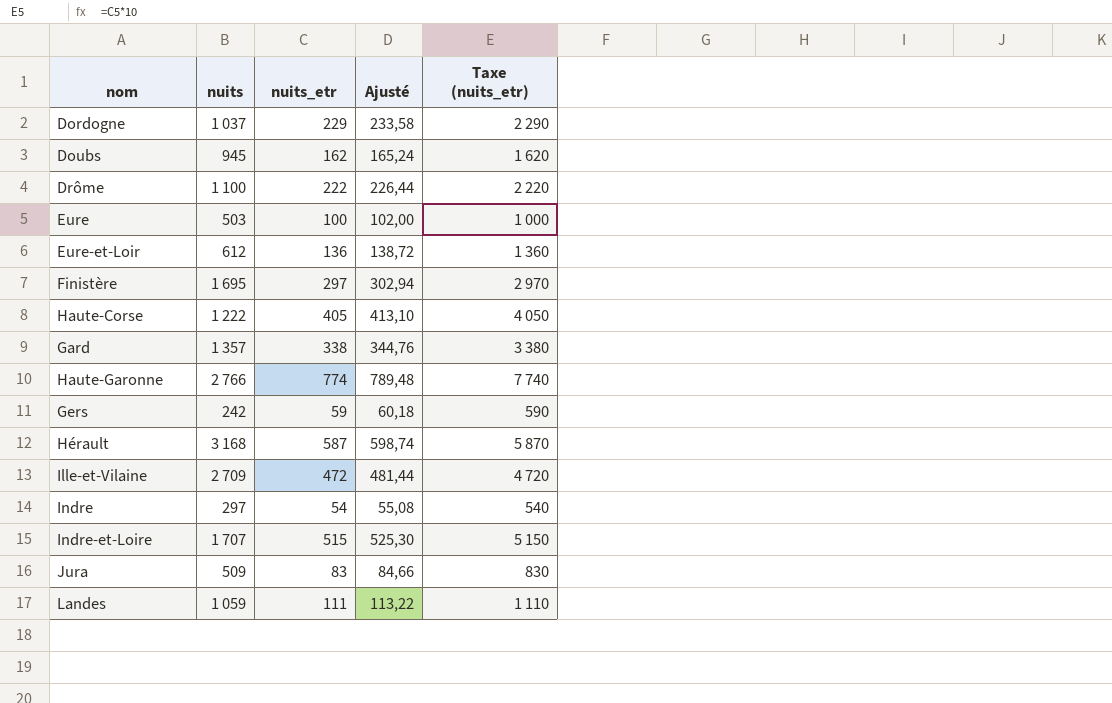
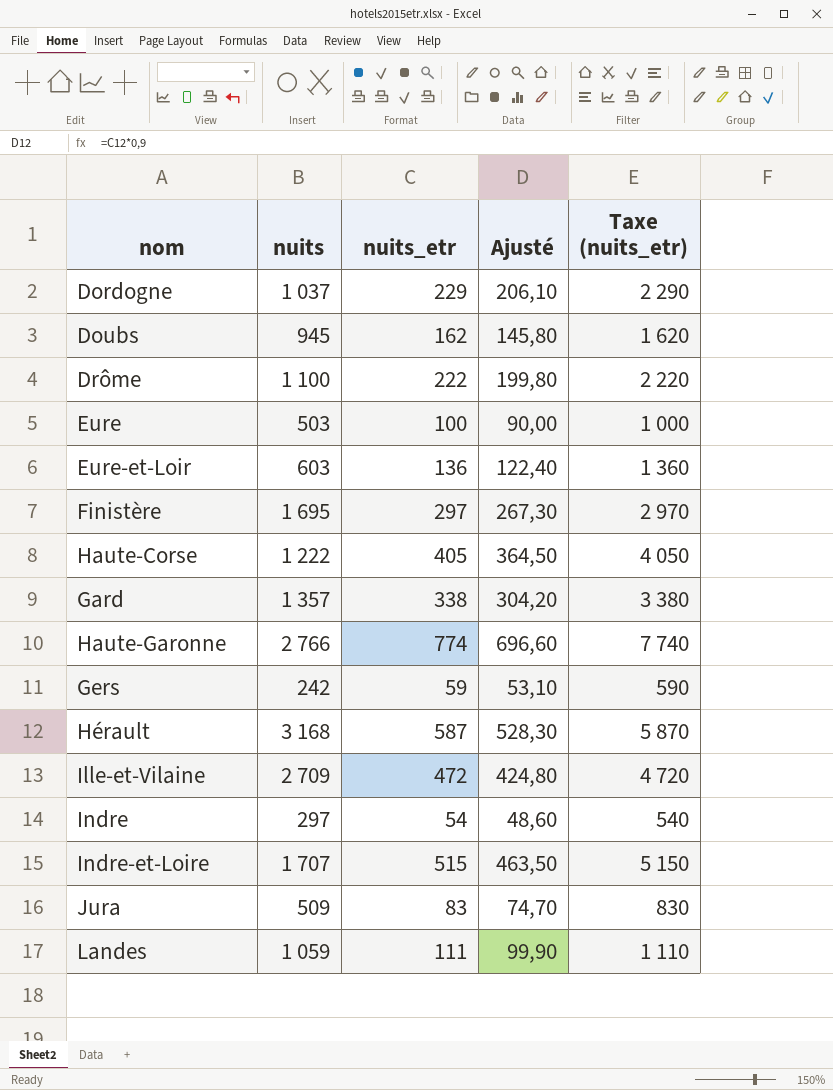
column Ajusté | formula: [nuits_etr] * 1,02 -> [nuits_etr] * 0,9
Eure-et-Loir | nuits: 612 -> 603

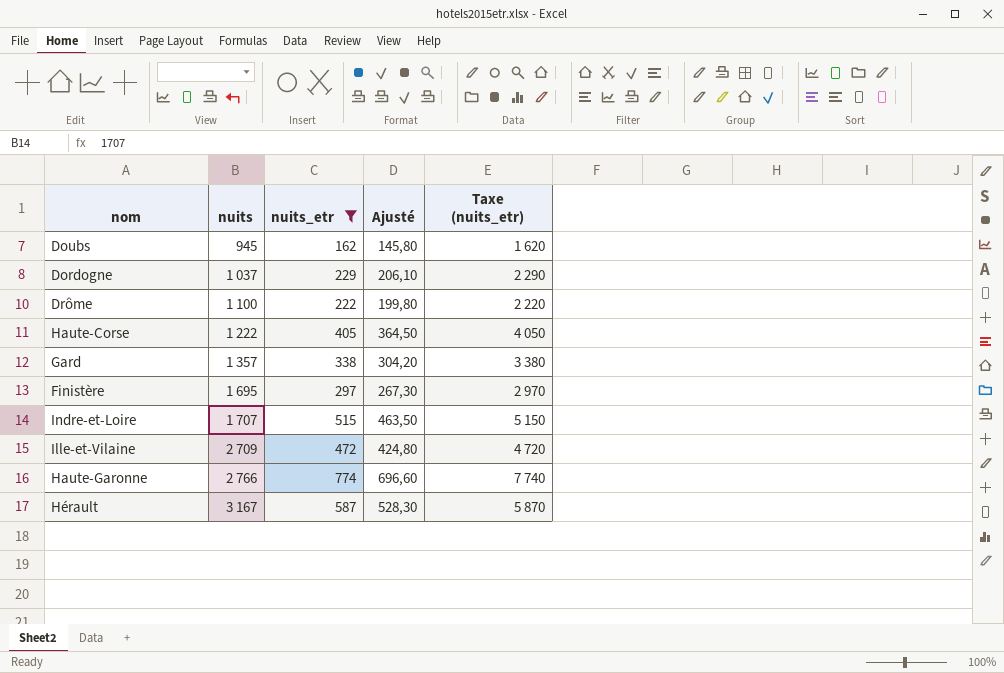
filter: none -> nuits_etr >= 162
row order: none -> nuits ascending
Hérault | nuits: 3 168 -> 3 167

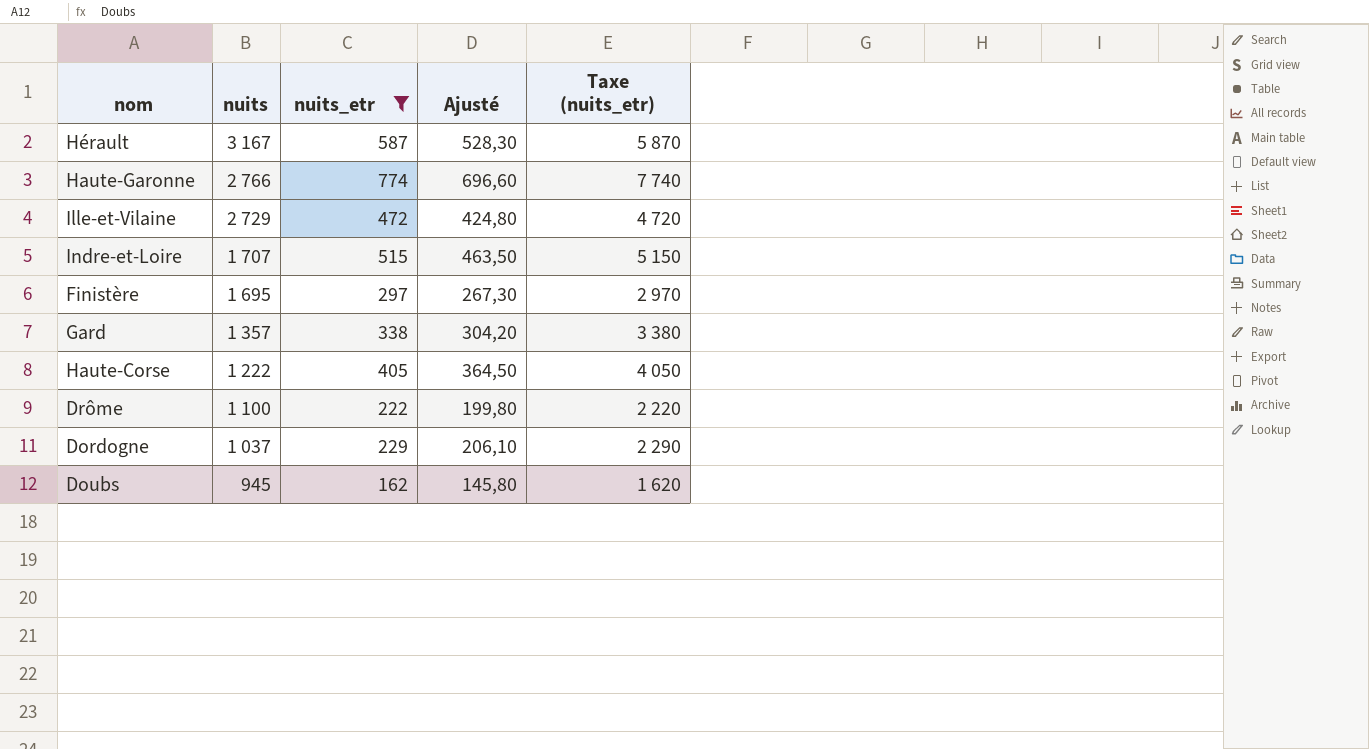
row order: nuits ascending -> nuits descending
Ille-et-Vilaine | nuits: 2 709 -> 2 729

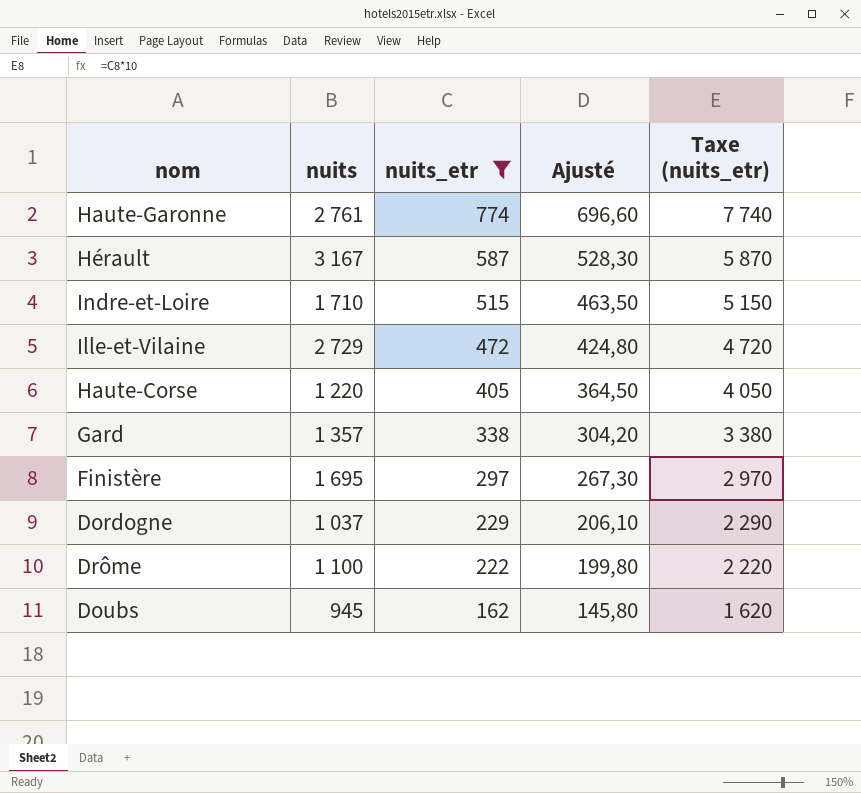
row order: nuits descending -> nuits_etr descending
Haute-Garonne | nuits: 2 766 -> 2 761
Indre-et-Loire | nuits: 1 707 -> 1 710
Haute-Corse | nuits: 1 222 -> 1 220

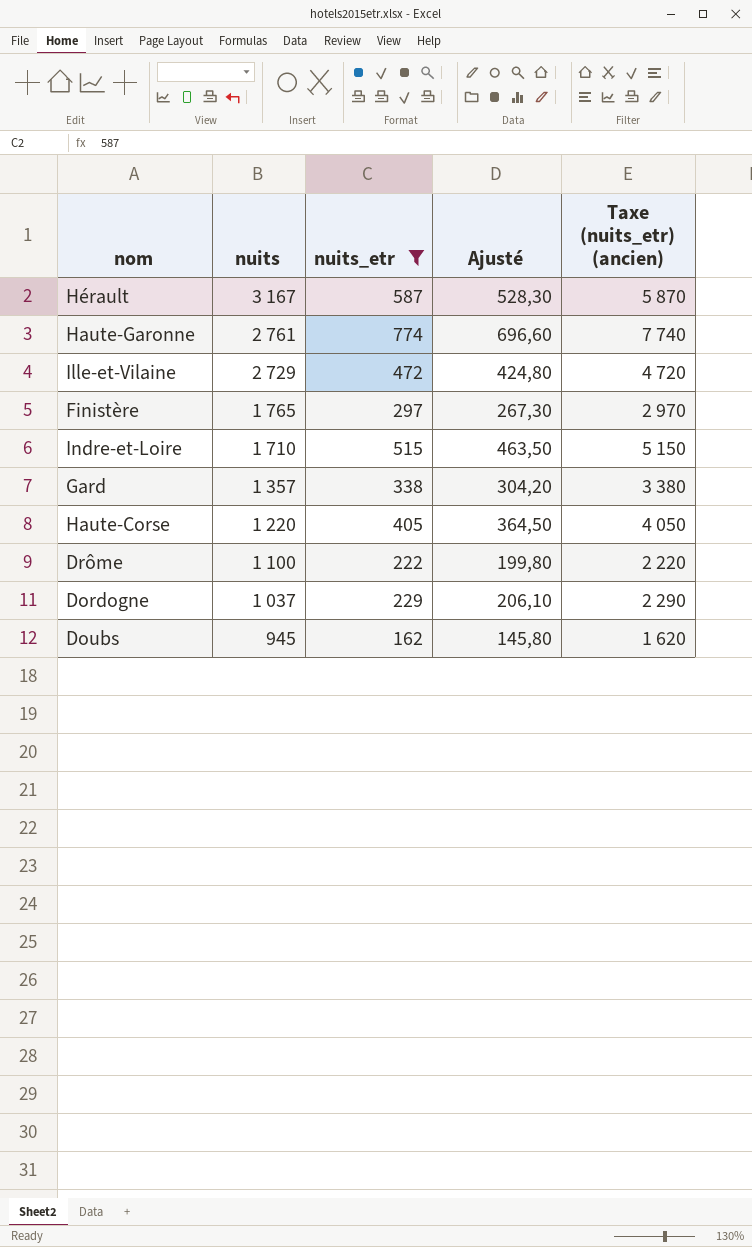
row order: nuits_etr descending -> nuits descending
column name: Taxe (nuits_etr) -> Taxe (nuits_etr) (ancien)
Finistère | nuits: 1 695 -> 1 765

